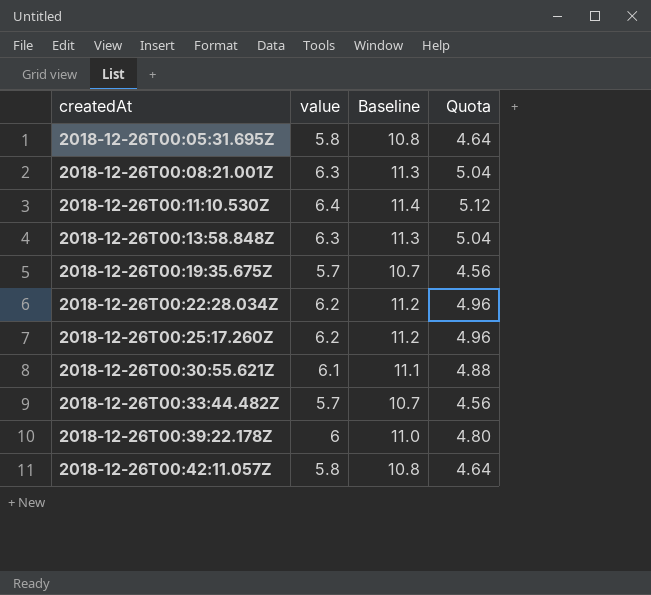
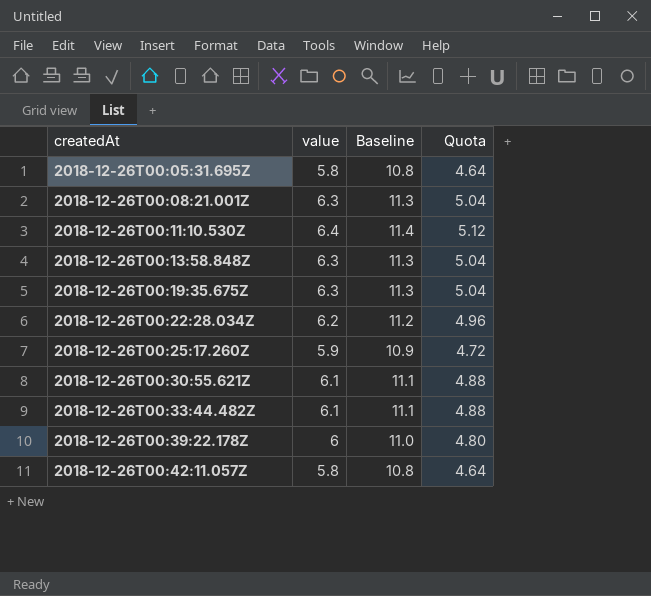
2018-12-26T00:19:35.675Z | value: 5.7 -> 6.3
2018-12-26T00:19:35.675Z | Baseline: 10.7 -> 11.3
2018-12-26T00:19:35.675Z | Quota: 4.56 -> 5.04
2018-12-26T00:25:17.260Z | value: 6.2 -> 5.9
2018-12-26T00:25:17.260Z | Baseline: 11.2 -> 10.9
2018-12-26T00:25:17.260Z | Quota: 4.96 -> 4.72
2018-12-26T00:33:44.482Z | value: 5.7 -> 6.1
2018-12-26T00:33:44.482Z | Baseline: 10.7 -> 11.1
2018-12-26T00:33:44.482Z | Quota: 4.56 -> 4.88

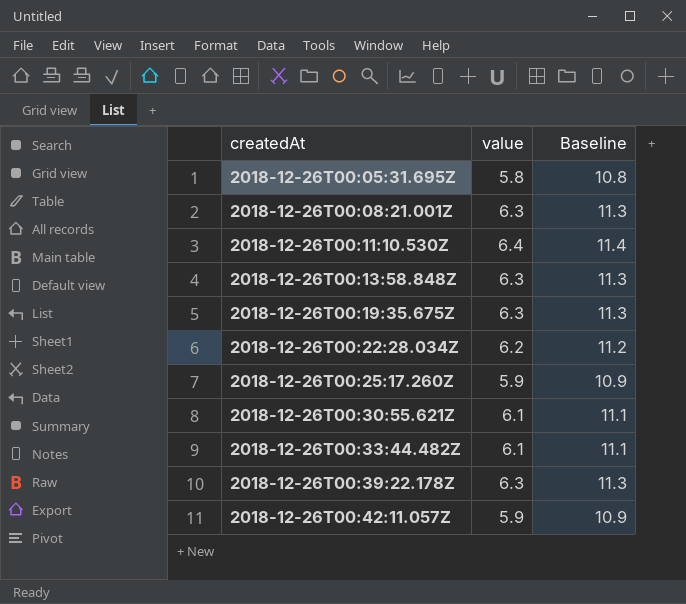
column Quota | formula: [value] * 0.8 -> none
2018-12-26T00:39:22.178Z | value: 6 -> 6.3
2018-12-26T00:39:22.178Z | Baseline: 11.0 -> 11.3
2018-12-26T00:42:11.057Z | value: 5.8 -> 5.9
2018-12-26T00:42:11.057Z | Baseline: 10.8 -> 10.9

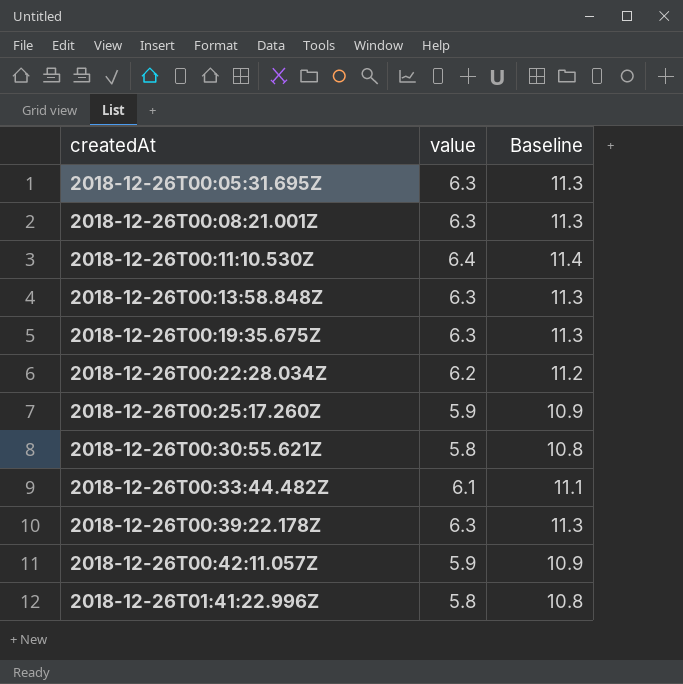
2018-12-26T00:05:31.695Z | value: 5.8 -> 6.3
2018-12-26T00:05:31.695Z | Baseline: 10.8 -> 11.3
2018-12-26T00:30:55.621Z | value: 6.1 -> 5.8
2018-12-26T00:30:55.621Z | Baseline: 11.1 -> 10.8
row 2018-12-26T01:41:22.996Z: none -> 5.8 | 10.8

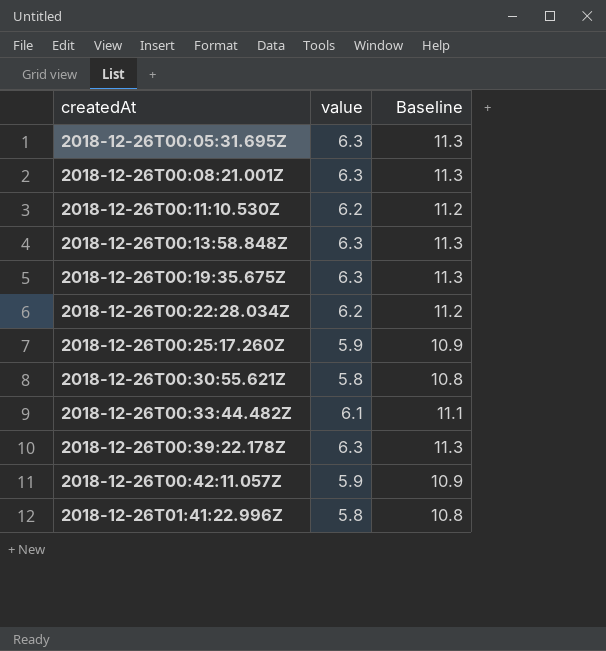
2018-12-26T00:11:10.530Z | value: 6.4 -> 6.2
2018-12-26T00:11:10.530Z | Baseline: 11.4 -> 11.2

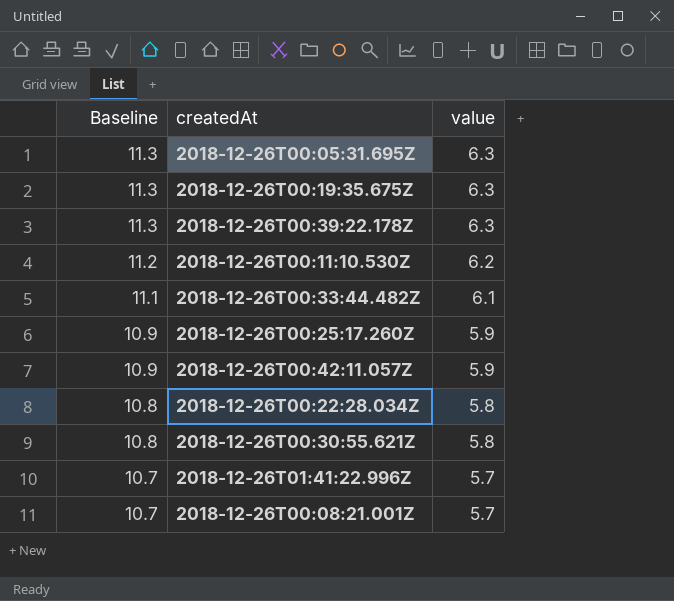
row order: createdAt ascending -> Baseline descending
column Baseline | position: 3 -> 1
row 2018-12-26T00:13:58.848Z: 6.3 | 11.3 -> none
2018-12-26T00:22:28.034Z | Baseline: 11.2 -> 10.8
2018-12-26T00:22:28.034Z | value: 6.2 -> 5.8
2018-12-26T01:41:22.996Z | Baseline: 10.8 -> 10.7
2018-12-26T01:41:22.996Z | value: 5.8 -> 5.7
2018-12-26T00:08:21.001Z | Baseline: 11.3 -> 10.7
2018-12-26T00:08:21.001Z | value: 6.3 -> 5.7

